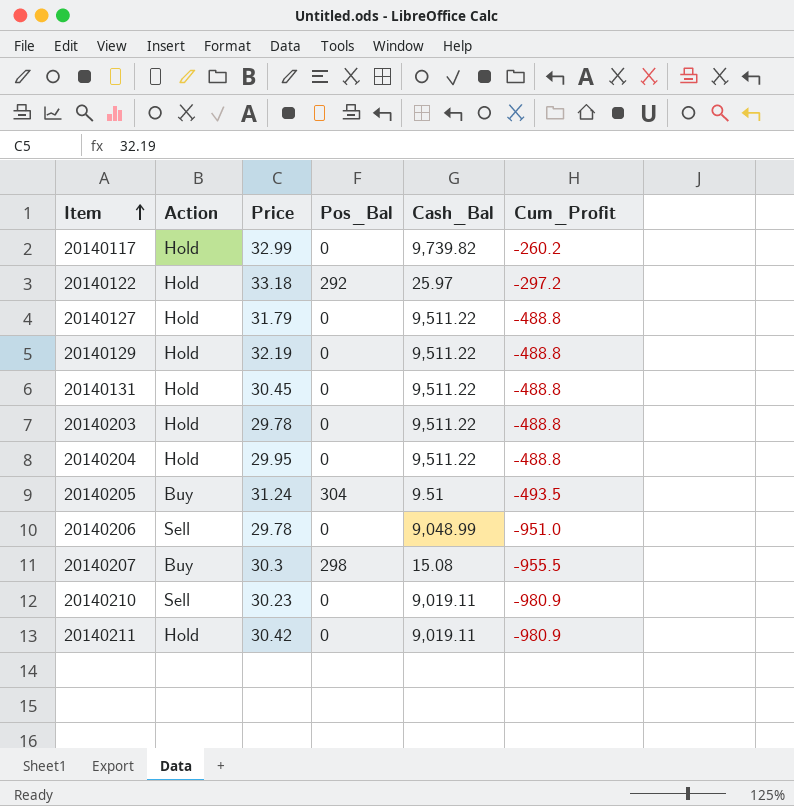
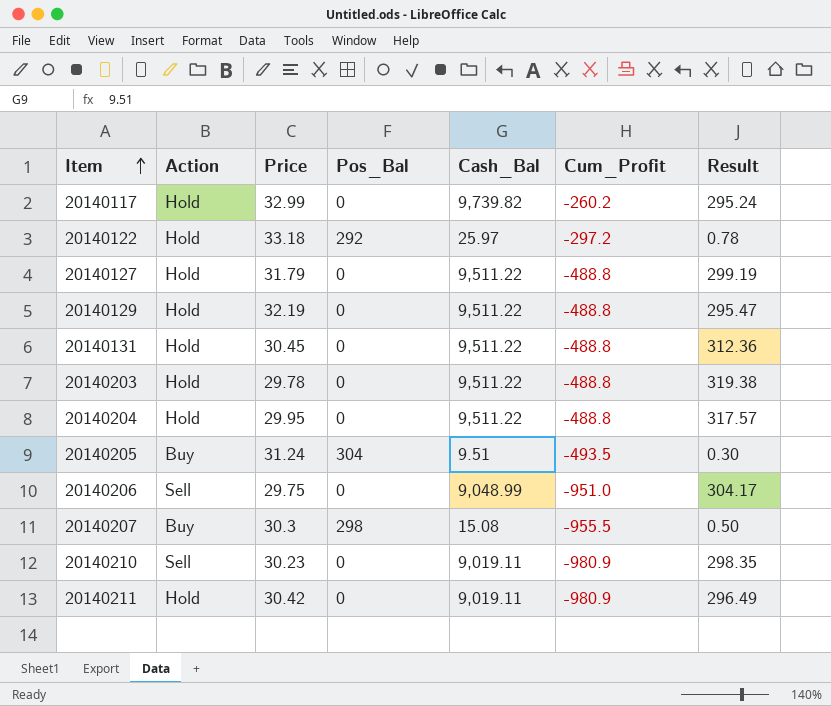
column Result | formula: none -> [Cash_Bal] / [Price]
20140206 | Price: 29.78 -> 29.75

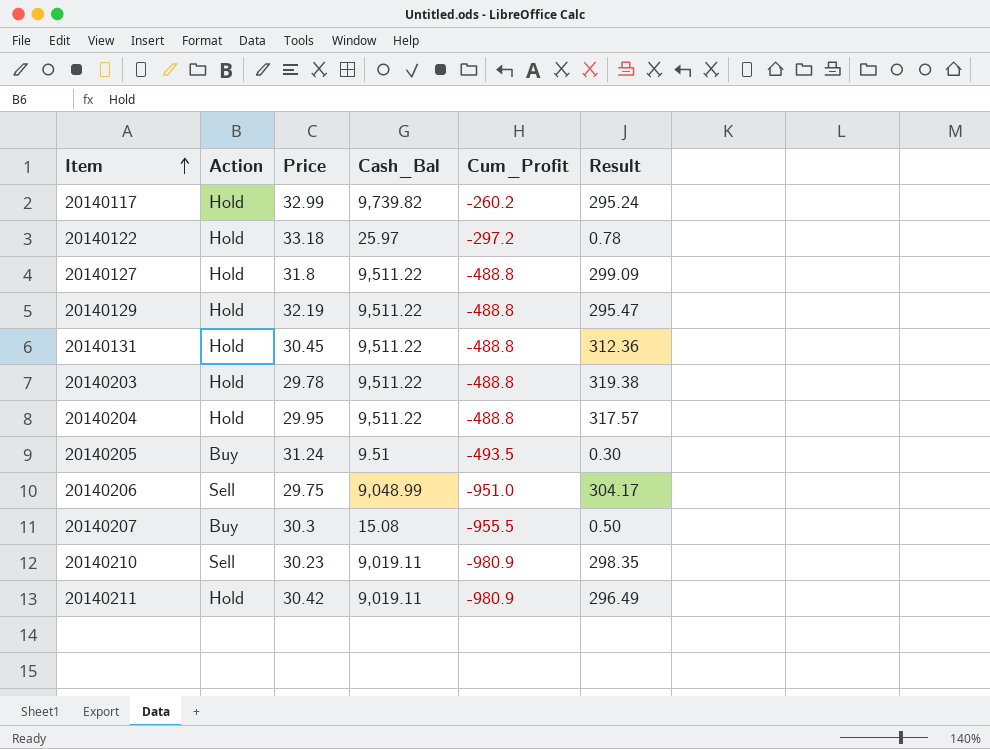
column Pos_Bal | position: 4 -> none
20140127 | Price: 31.79 -> 31.8
20140127 | Result: 299.19 -> 299.09

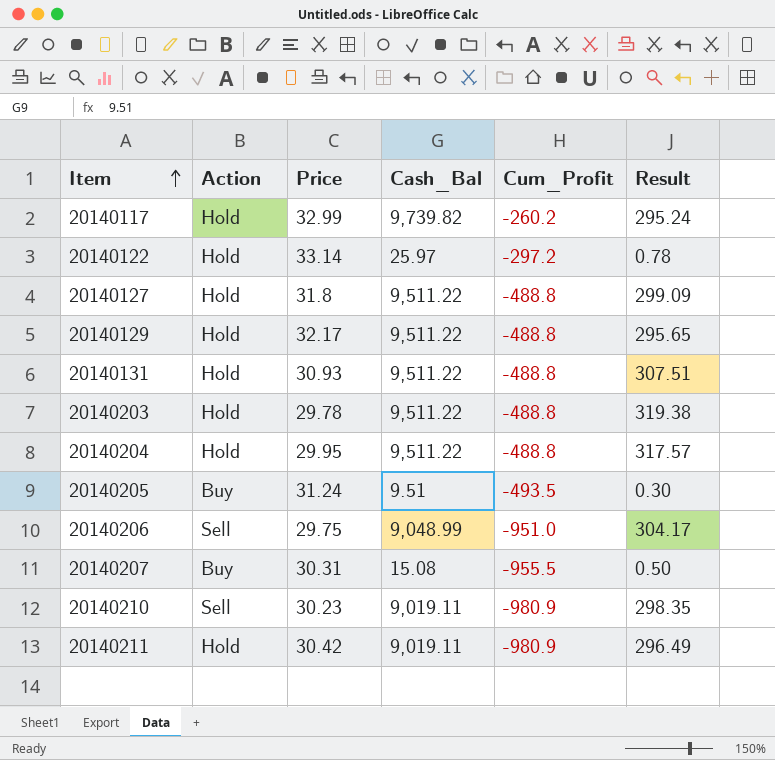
20140122 | Price: 33.18 -> 33.14
20140129 | Price: 32.19 -> 32.17
20140129 | Result: 295.47 -> 295.65
20140131 | Price: 30.45 -> 30.93
20140131 | Result: 312.36 -> 307.51
20140207 | Price: 30.3 -> 30.31

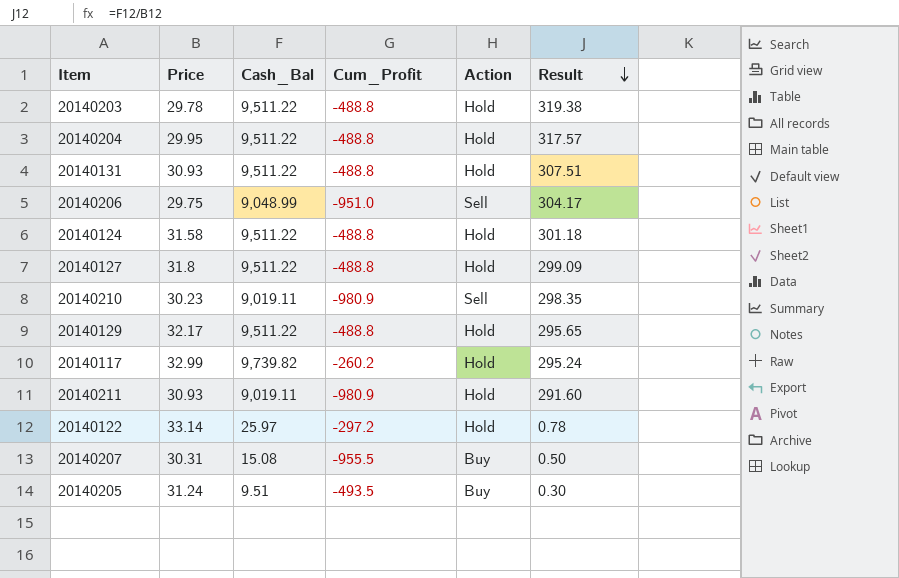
row order: Item ascending -> Result descending
column Action | position: 2 -> 5
row 20140124: none -> 31.58 | 9,511.22 | -488.8 | Hold | 301.18
20140211 | Price: 30.42 -> 30.93
20140211 | Result: 296.49 -> 291.60

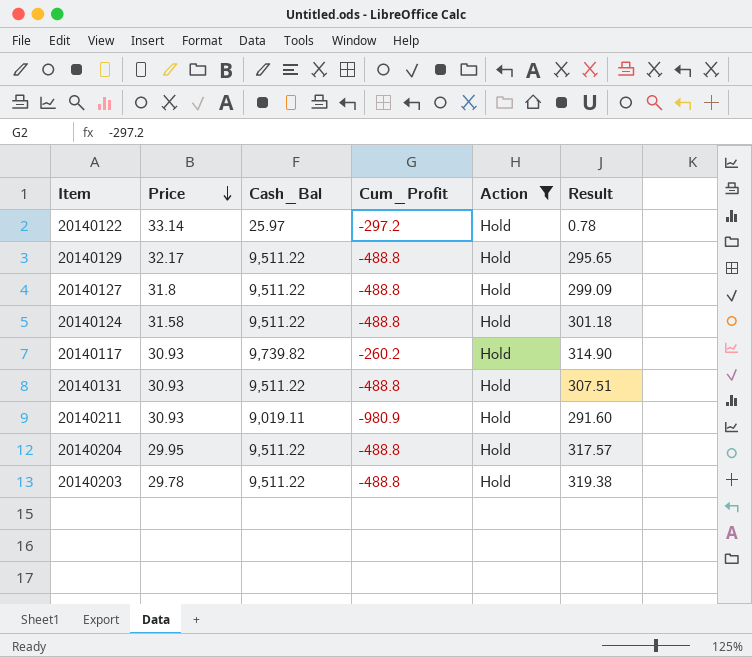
filter: none -> Action = Hold
row order: Result descending -> Price descending
20140117 | Price: 32.99 -> 30.93
20140117 | Result: 295.24 -> 314.90

